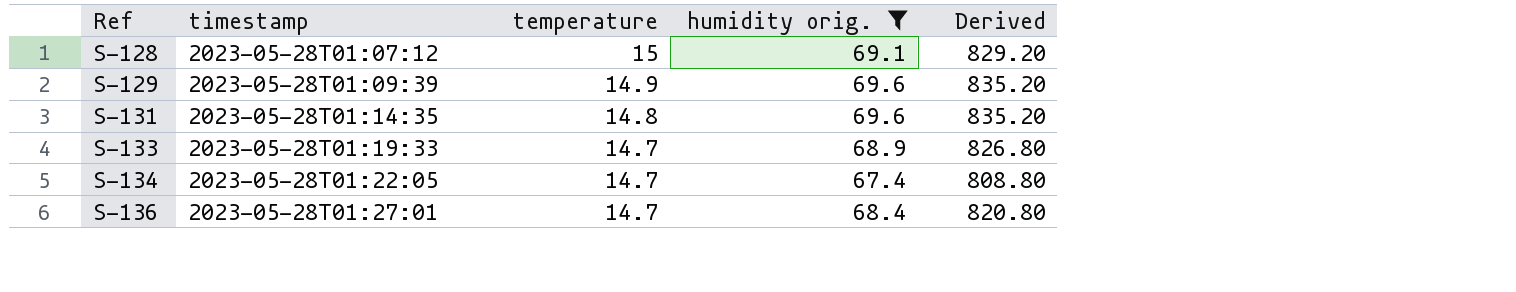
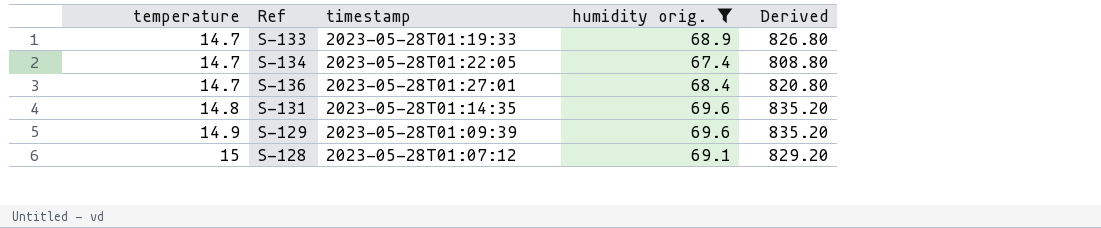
row order: Ref ascending -> temperature ascending
column temperature | position: 3 -> 1

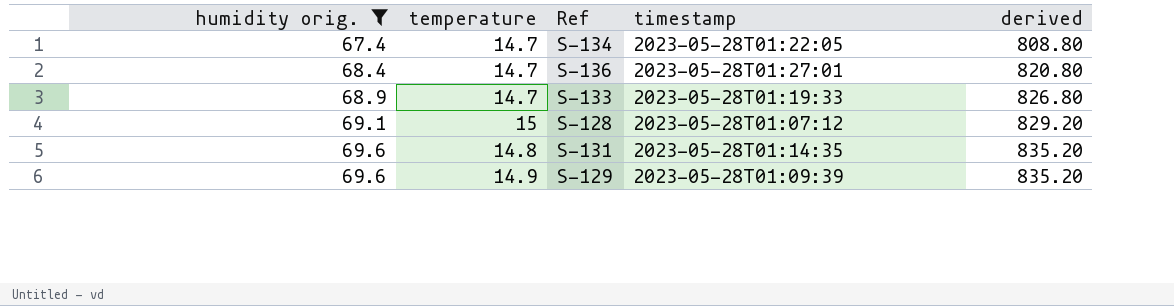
row order: temperature ascending -> humidity orig. ascending
column humidity orig. | position: 4 -> 1
column name: Derived -> derived

